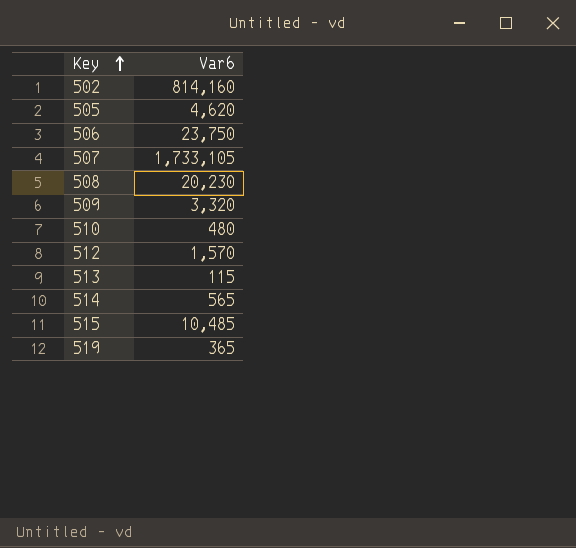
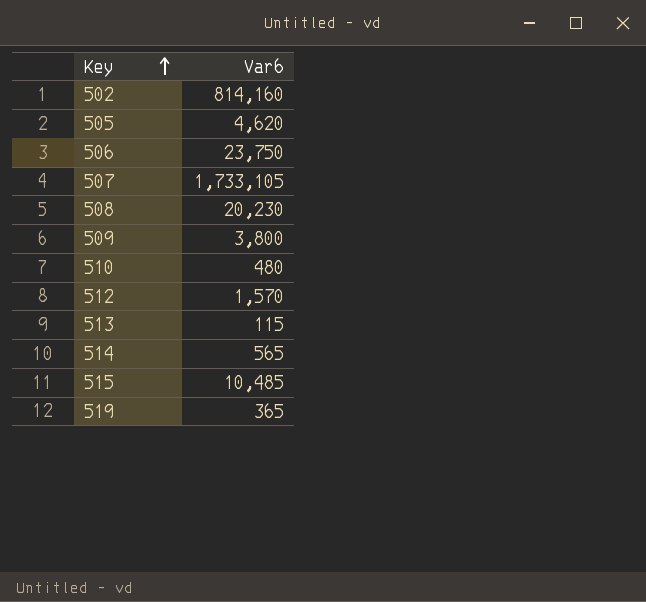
509 | Var6: 3,320 -> 3,800

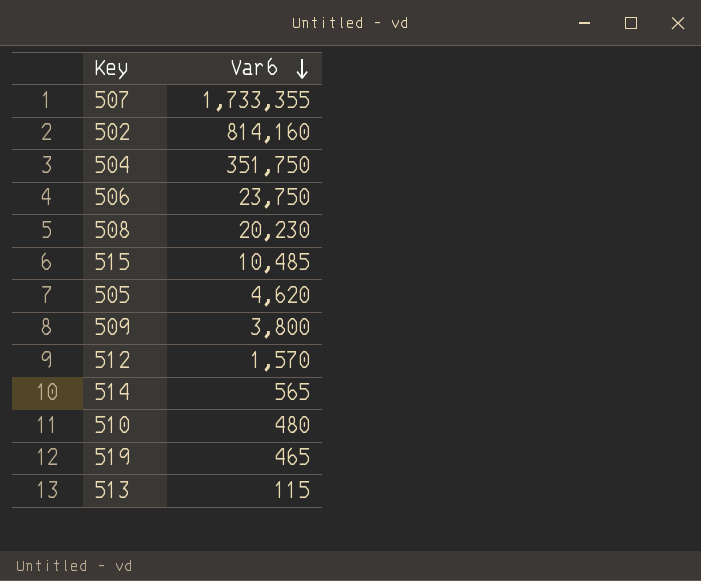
row order: Key ascending -> Var6 descending
507 | Var6: 1,733,105 -> 1,733,355
row 504: none -> 351,750
519 | Var6: 365 -> 465

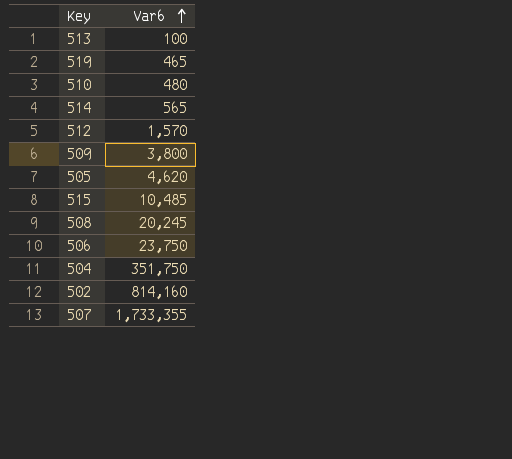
row order: Var6 descending -> Var6 ascending
513 | Var6: 115 -> 100
508 | Var6: 20,230 -> 20,245

